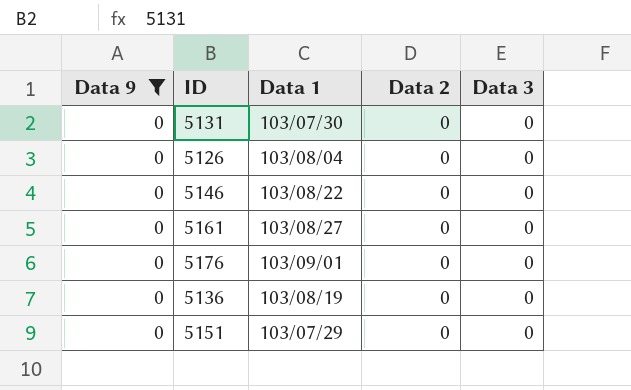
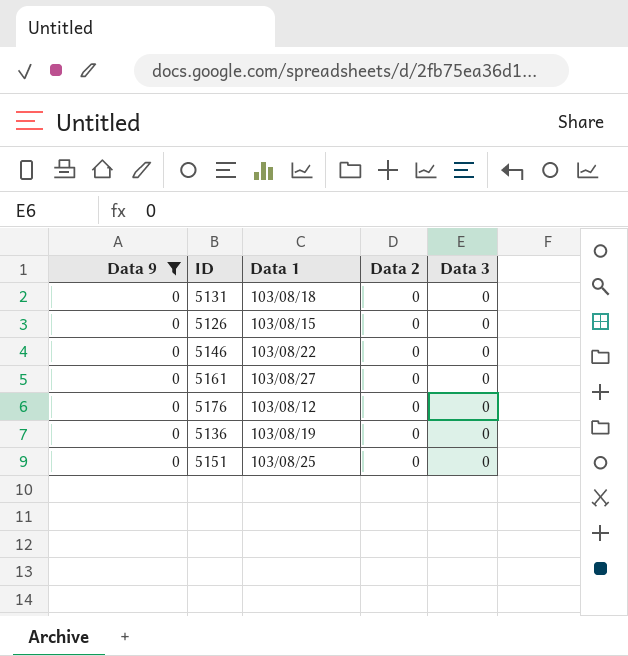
5131 | Data 1: 103/07/30 -> 103/08/18
5126 | Data 1: 103/08/04 -> 103/08/15
5176 | Data 1: 103/09/01 -> 103/08/12
5151 | Data 1: 103/07/29 -> 103/08/25

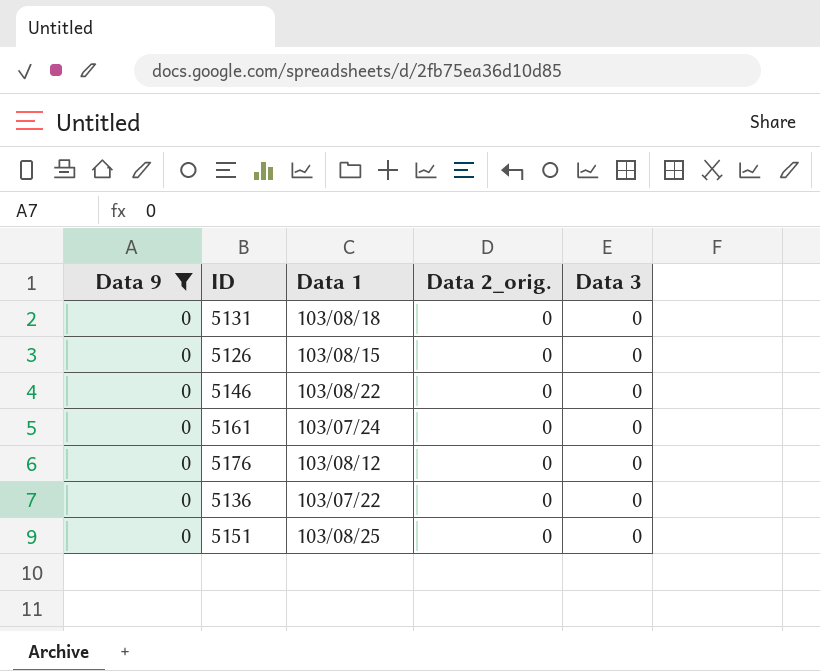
column name: Data 2 -> Data 2_orig.
5161 | Data 1: 103/08/27 -> 103/07/24
5136 | Data 1: 103/08/19 -> 103/07/22

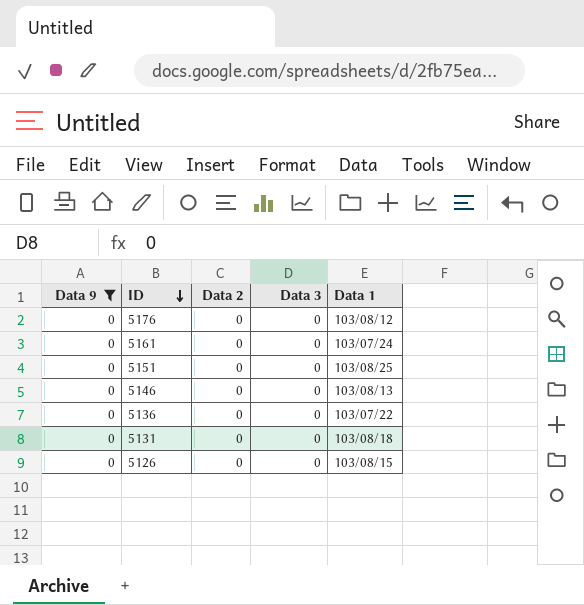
row order: none -> ID descending
column name: Data 2_orig. -> Data 2
column Data 1 | position: 3 -> 5
5146 | Data 1: 103/08/22 -> 103/08/13

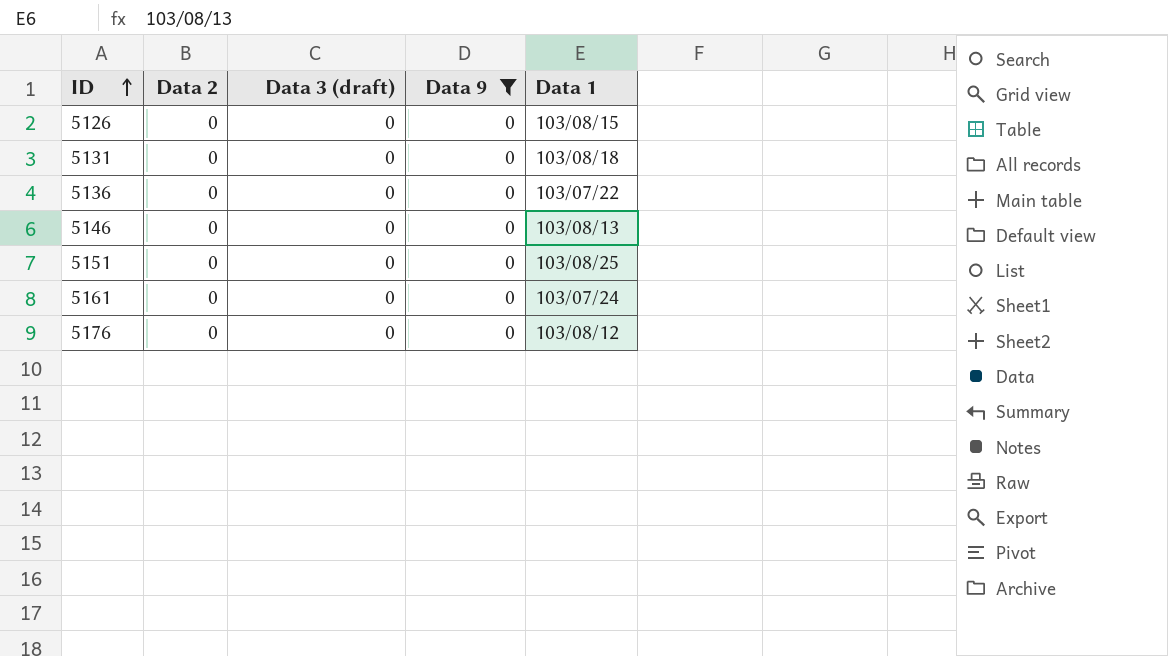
row order: ID descending -> ID ascending
column name: Data 3 -> Data 3 (draft)
column Data 9 | position: 1 -> 4

